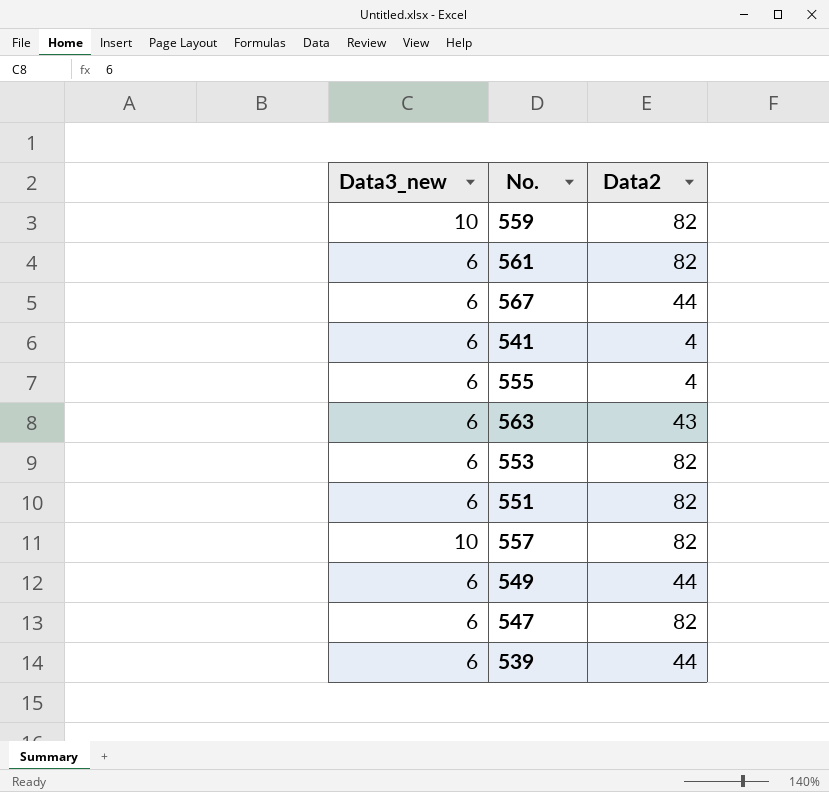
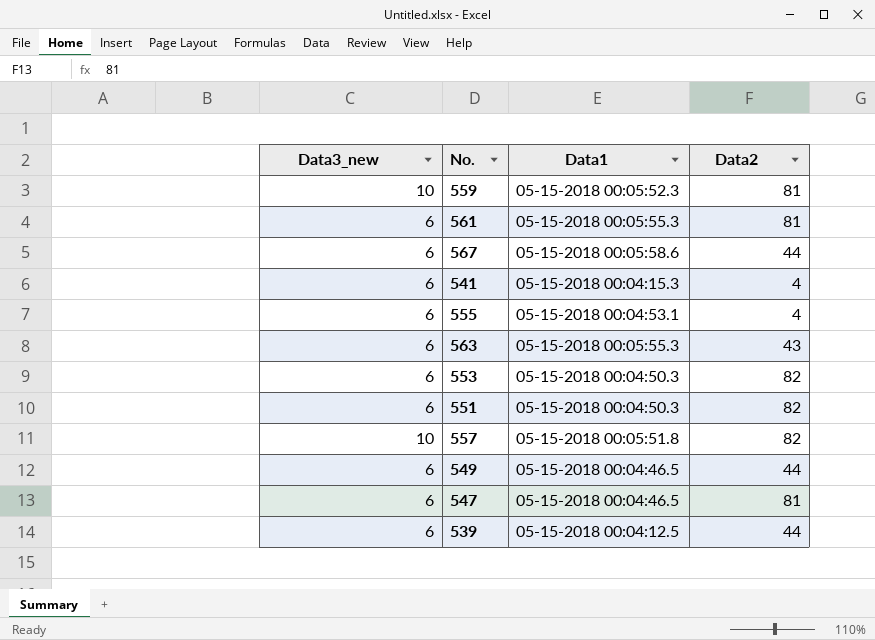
column Data1 | position: none -> 3
559 | Data2: 82 -> 81
561 | Data2: 82 -> 81
547 | Data2: 82 -> 81

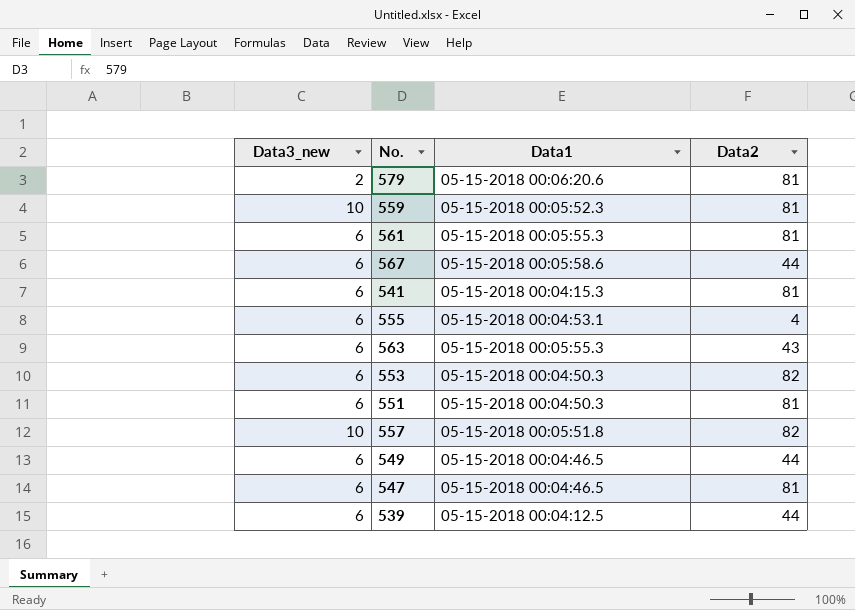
row 579: none -> 2 | 05-15-2018 00:06:20.6 | 81
541 | Data2: 4 -> 81
551 | Data2: 82 -> 81

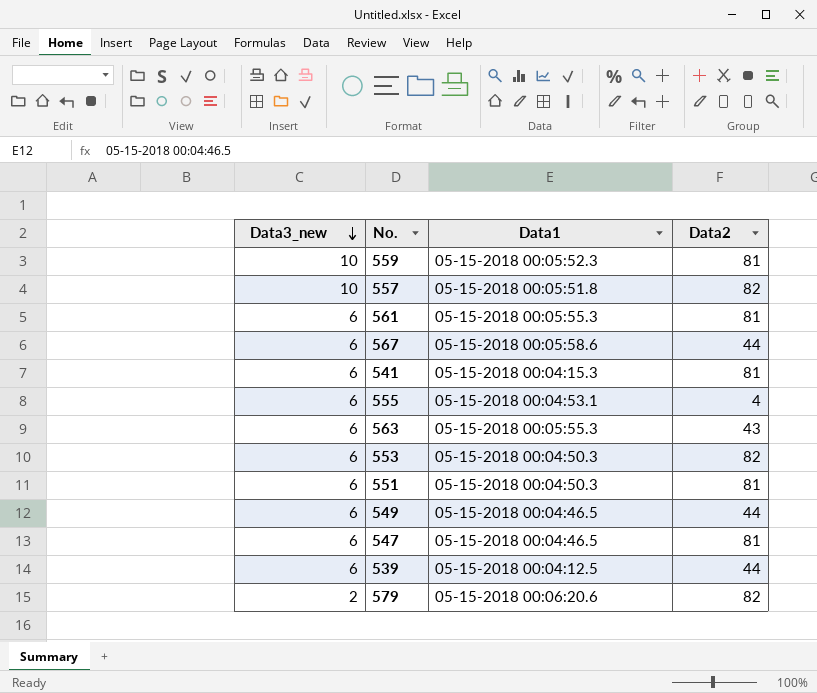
row order: none -> Data3_new descending
579 | Data2: 81 -> 82

